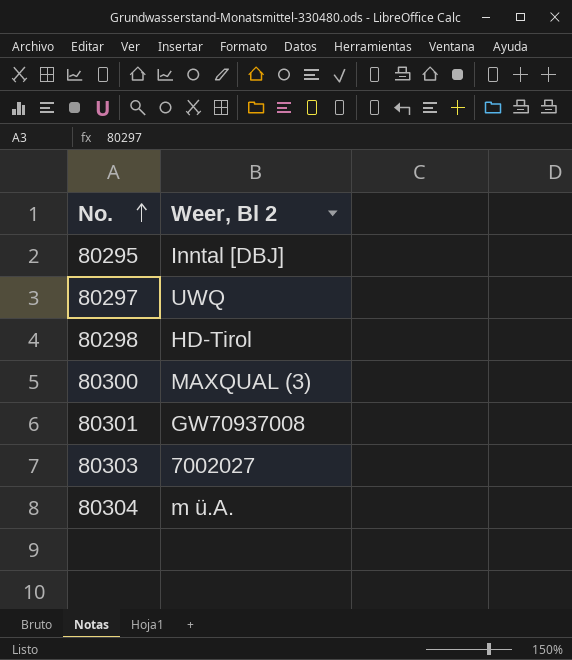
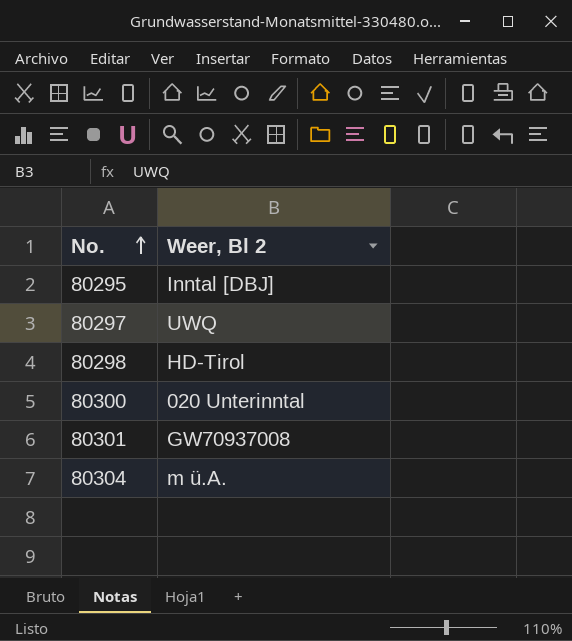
row 80303: 7002027 -> none
80300 | Weer, Bl 2: MAXQUAL (3) -> 020 Unterinntal

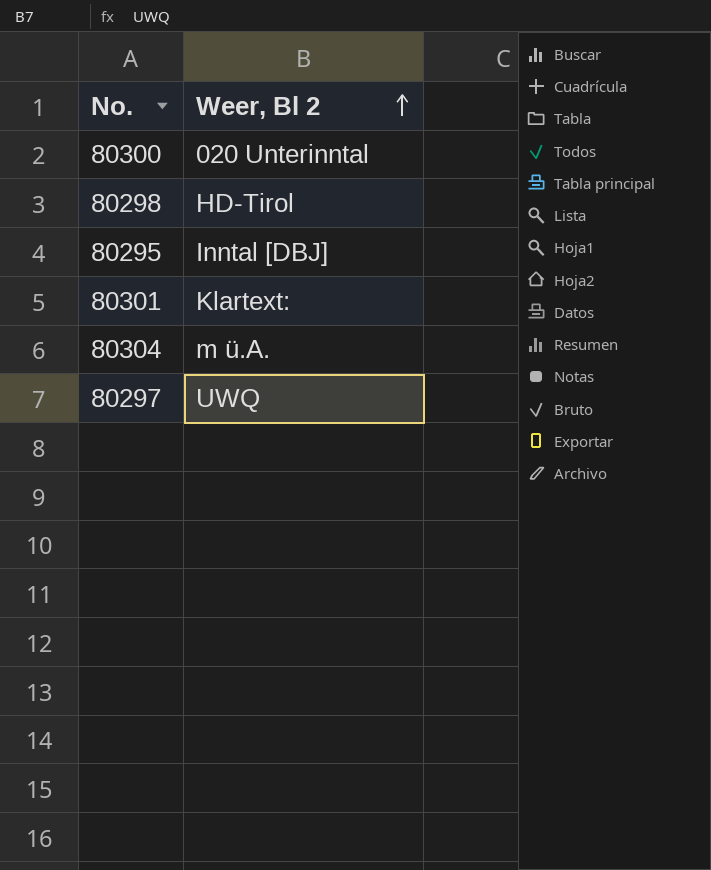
row order: No. ascending -> Weer, Bl 2 ascending
80301 | Weer, Bl 2: GW70937008 -> Klartext:

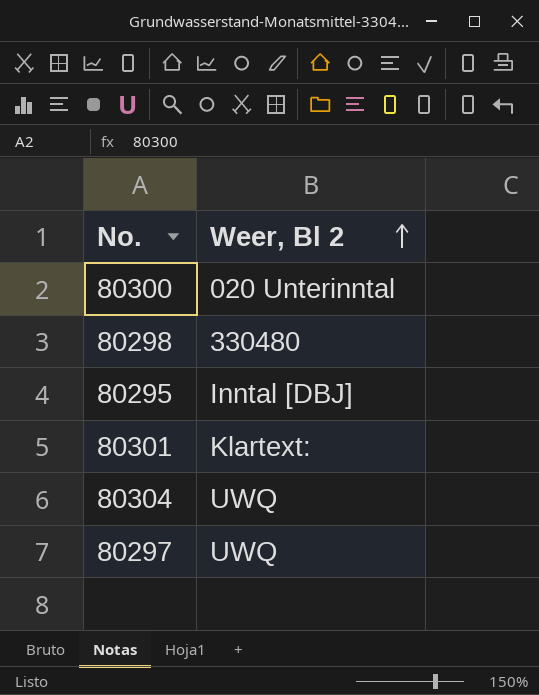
80298 | Weer, Bl 2: HD-Tirol -> 330480
80304 | Weer, Bl 2: m ü.A. -> UWQ

